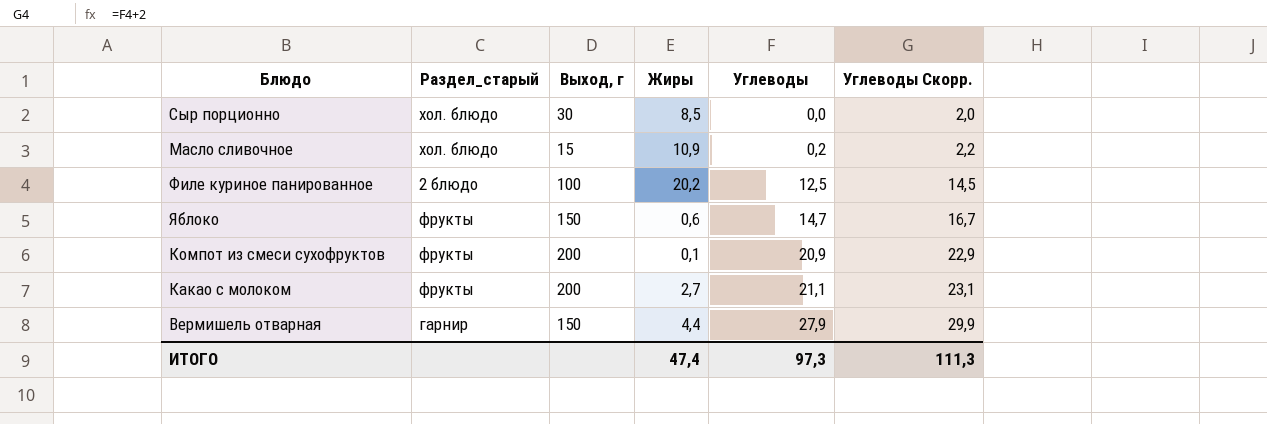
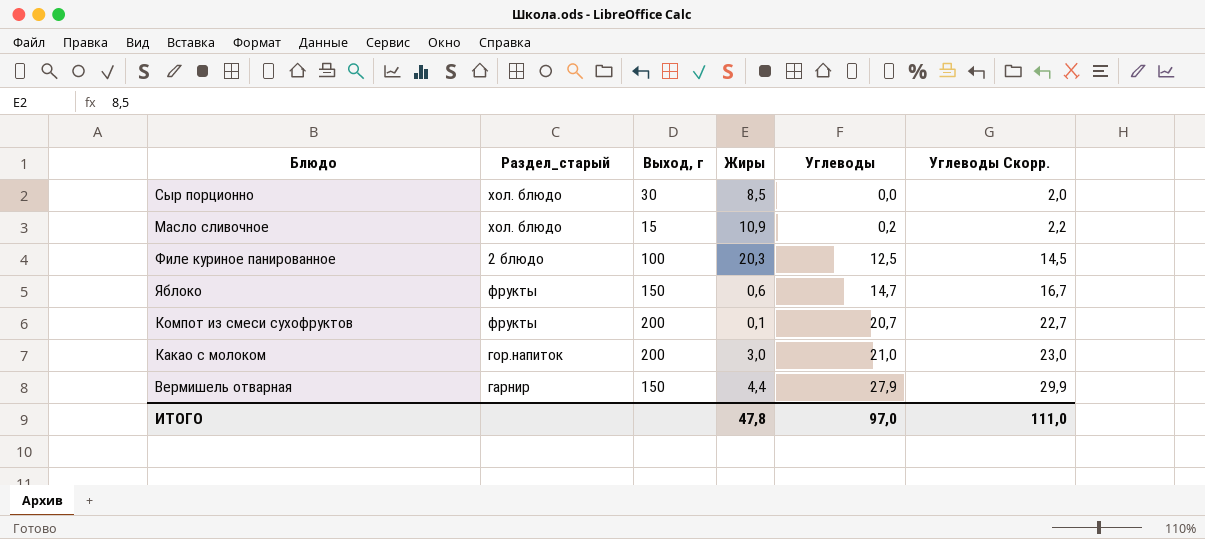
Филе куриное панированное | Жиры: 20,2 -> 20,3
Компот из смеси сухофруктов | Углеводы: 20,9 -> 20,7
Компот из смеси сухофруктов | Углеводы Скорр.: 22,9 -> 22,7
Какао с молоком | Раздел_старый: фрукты -> гор.напиток
Какао с молоком | Жиры: 2,7 -> 3,0
Какао с молоком | Углеводы: 21,1 -> 21,0
Какао с молоком | Углеводы Скорр.: 23,1 -> 23,0
ИТОГО | Жиры: 47,4 -> 47,8
ИТОГО | Углеводы: 97,3 -> 97,0
ИТОГО | Углеводы Скорр.: 111,3 -> 111,0

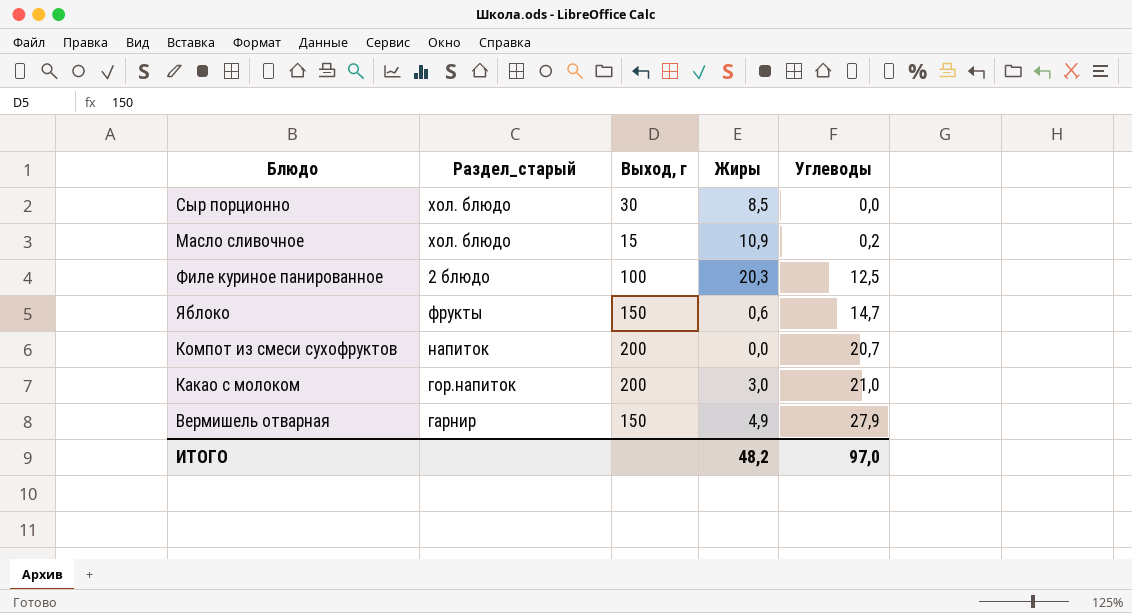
column Углеводы Скорр. | formula: [Углеводы] + 2 -> none
Компот из смеси сухофруктов | Раздел_старый: фрукты -> напиток
Компот из смеси сухофруктов | Жиры: 0,1 -> 0,0
Вермишель отварная | Жиры: 4,4 -> 4,9
ИТОГО | Жиры: 47,8 -> 48,2

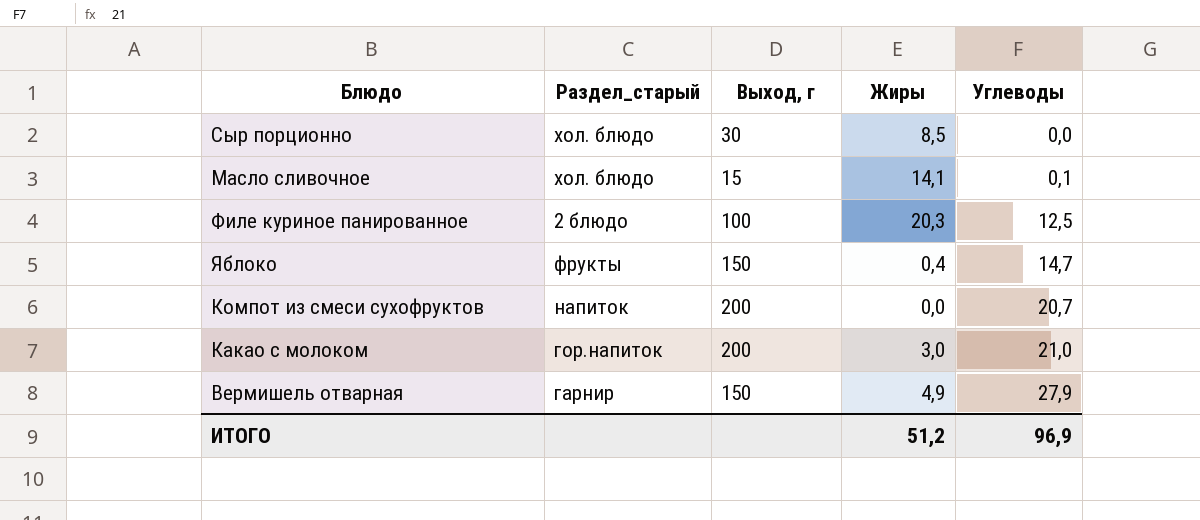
Масло сливочное | Жиры: 10,9 -> 14,1
Масло сливочное | Углеводы: 0,2 -> 0,1
Яблоко | Жиры: 0,6 -> 0,4
ИТОГО | Жиры: 48,2 -> 51,2
ИТОГО | Углеводы: 97,0 -> 96,9

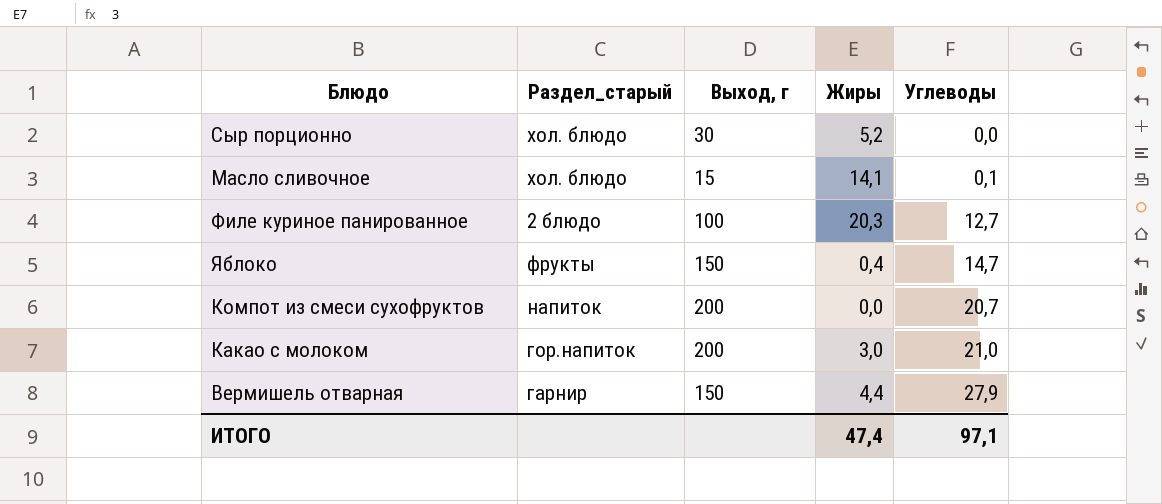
Сыр порционно | Жиры: 8,5 -> 5,2
Филе куриное панированное | Углеводы: 12,5 -> 12,7
Вермишель отварная | Жиры: 4,9 -> 4,4
ИТОГО | Жиры: 51,2 -> 47,4
ИТОГО | Углеводы: 96,9 -> 97,1

